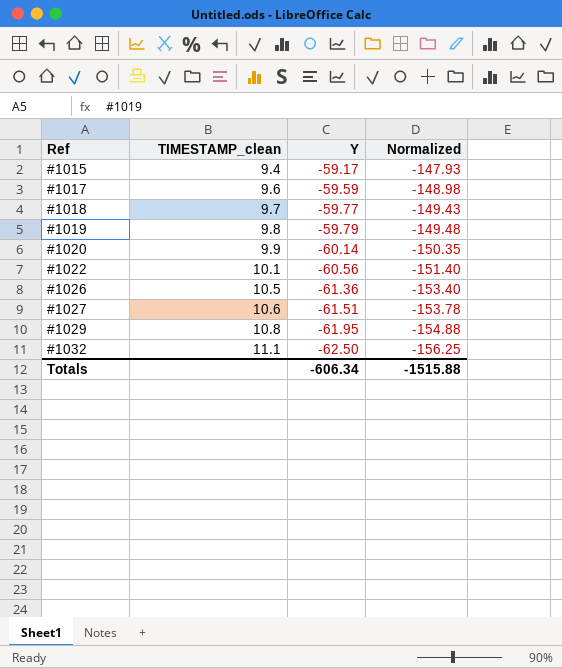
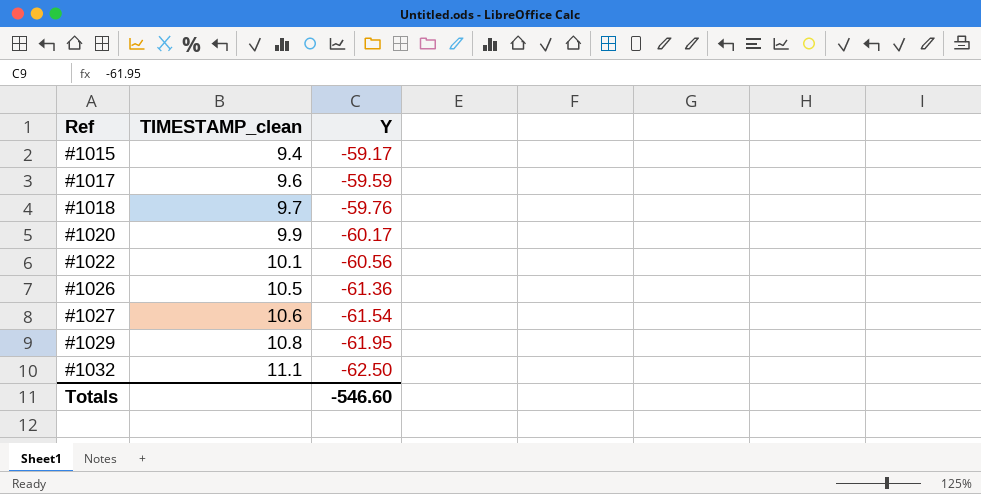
column Normalized | formula: [Y] * 2.5 -> none
row #1019: 9.8 | -59.79 | -149.48 -> none
#1018 | Y: -59.77 -> -59.76
#1020 | Y: -60.14 -> -60.17
#1027 | Y: -61.51 -> -61.54
Totals | Y: -606.34 -> -546.60

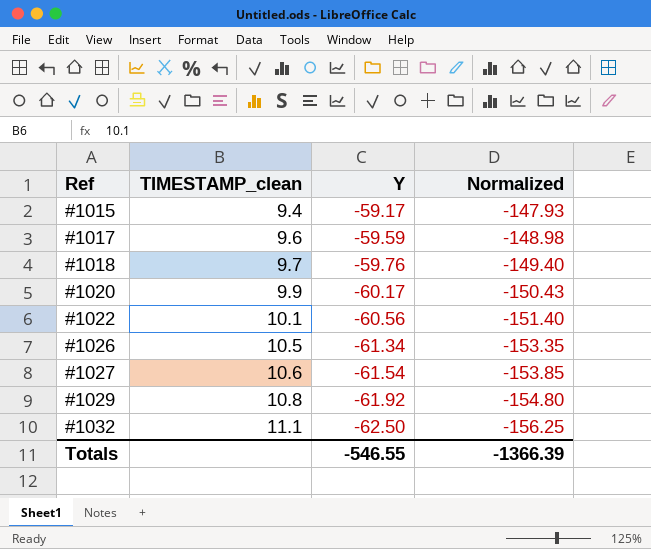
column Normalized | formula: none -> [Y] * 2.5
#1026 | Y: -61.36 -> -61.34
#1029 | Y: -61.95 -> -61.92
Totals | Y: -546.60 -> -546.55

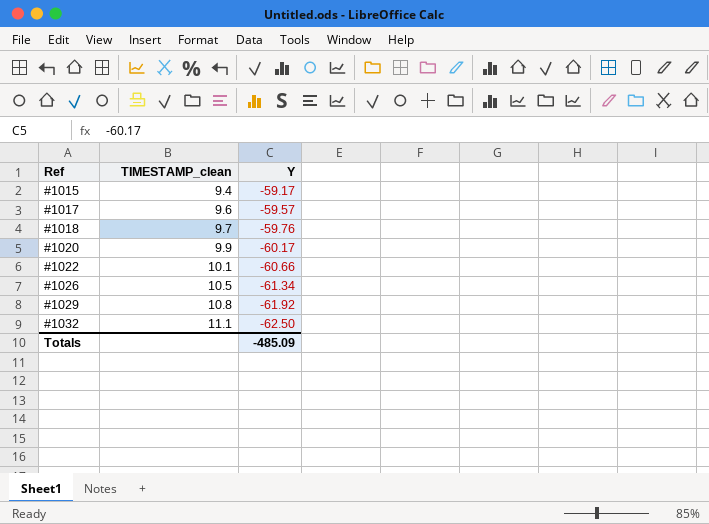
column Normalized | formula: [Y] * 2.5 -> none
row #1027: 10.6 | -61.54 | -153.85 -> none
#1017 | Y: -59.59 -> -59.57
#1022 | Y: -60.56 -> -60.66
Totals | Y: -546.55 -> -485.09

